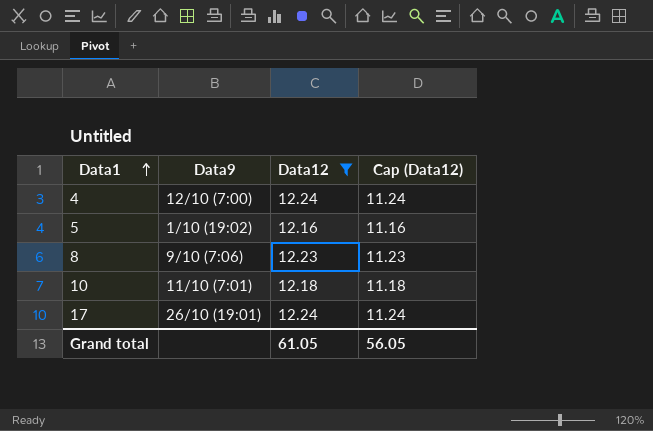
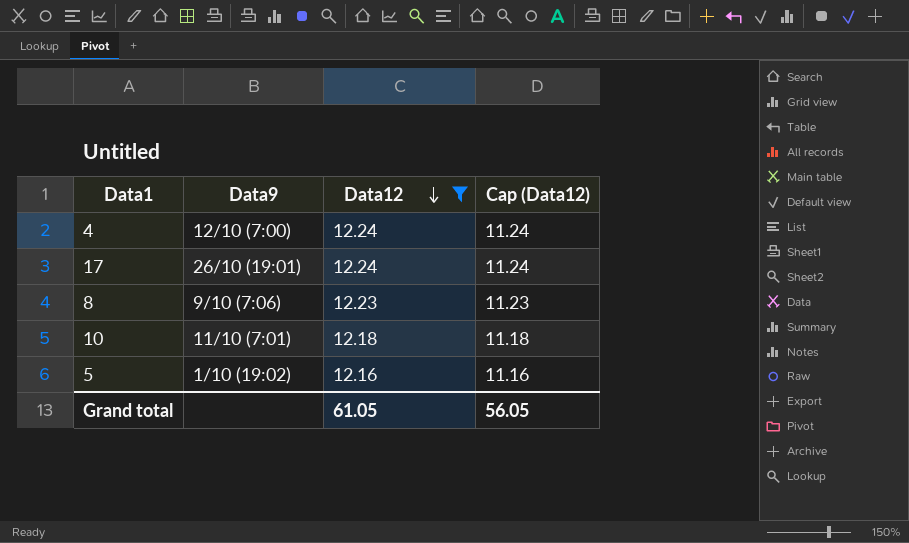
row order: Data1 ascending -> Data12 descending

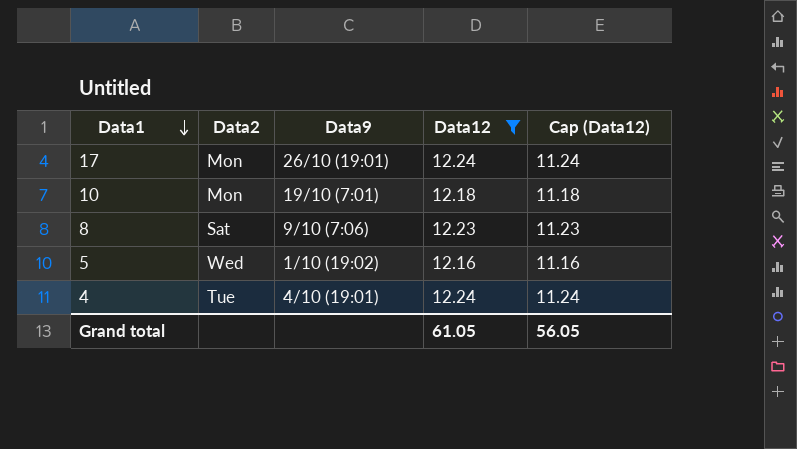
row order: Data12 descending -> Data1 descending
column Data2 | position: none -> 2
10 | Data9: 11/10 (7:01) -> 19/10 (7:01)
4 | Data9: 12/10 (7:00) -> 4/10 (19:01)

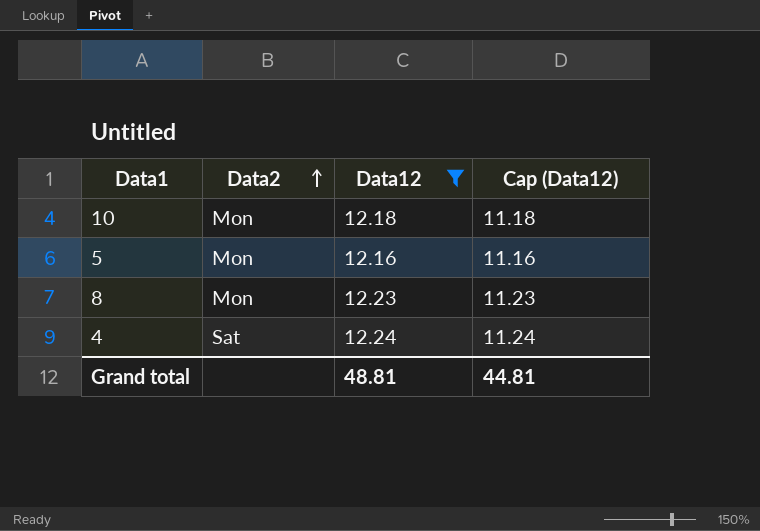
row order: Data1 descending -> Data2 ascending
column Data9 | position: 3 -> none
row 17: Mon | 26/10 (19:01) | 12.24 | 11.24 -> none
5 | Data2: Wed -> Mon
8 | Data2: Sat -> Mon
4 | Data2: Tue -> Sat
Grand total | Data12: 61.05 -> 48.81
Grand total | Cap (Data12): 56.05 -> 44.81

